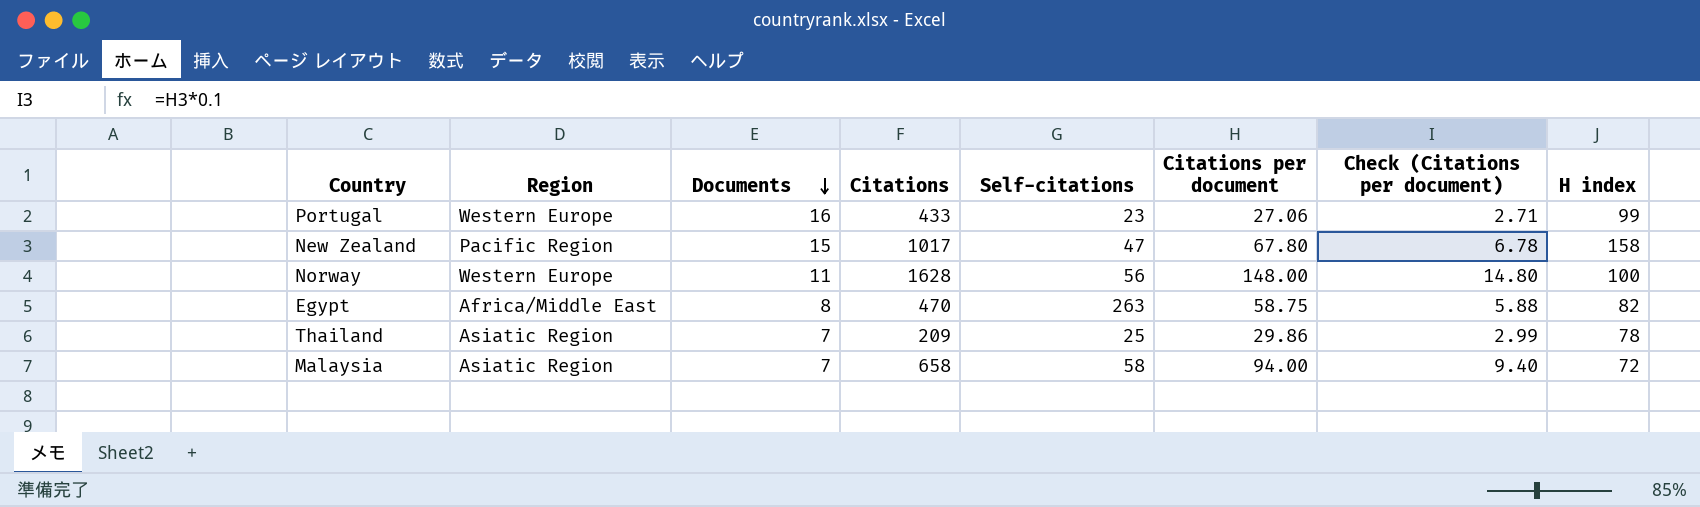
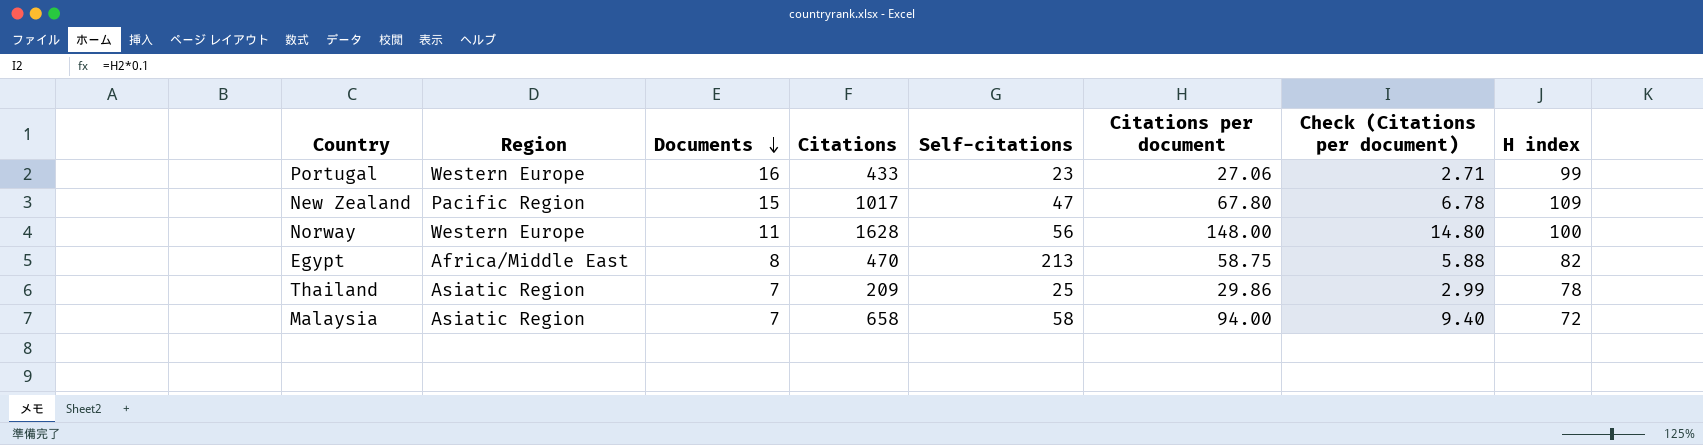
New Zealand | H index: 158 -> 109
Egypt | Self-citations: 263 -> 213

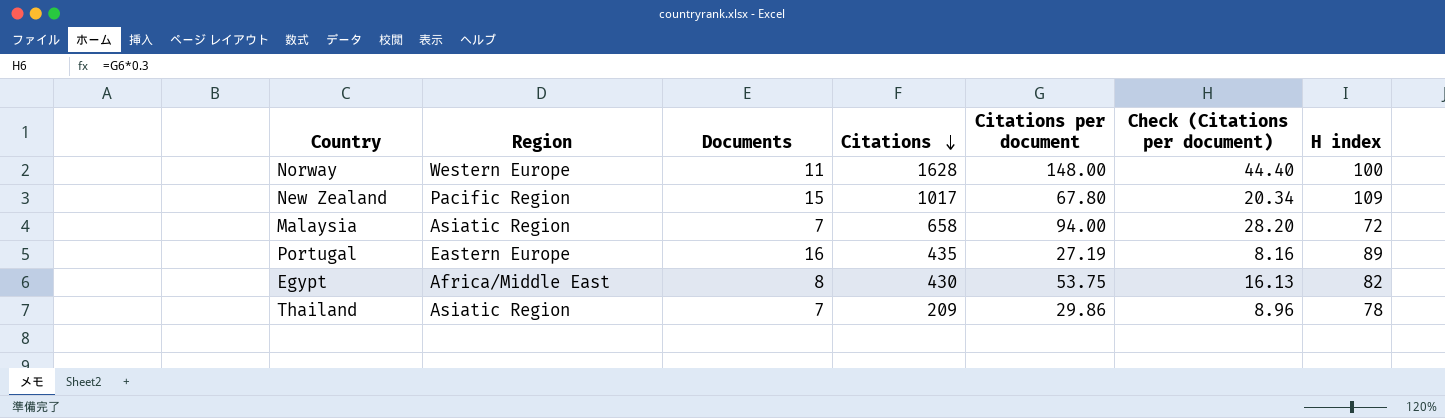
row order: Documents descending -> Citations descending
column Self-citations | position: 5 -> none
column Check (Citations per document) | formula: [Citations per document] * 0.1 -> [Citations per document] * 0.3
Portugal | Region: Western Europe -> Eastern Europe
Portugal | Citations: 433 -> 435
Portugal | Citations per document: 27.06 -> 27.19
Portugal | H index: 99 -> 89
Egypt | Citations: 470 -> 430
Egypt | Citations per document: 58.75 -> 53.75

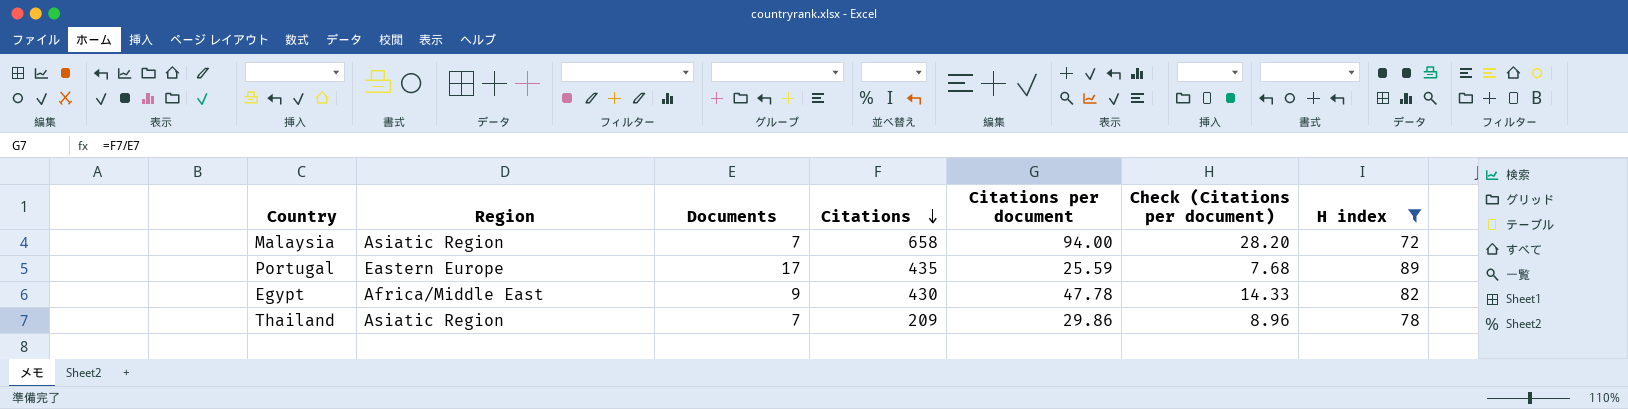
filter: none -> H index <= 89
Portugal | Documents: 16 -> 17
Portugal | Citations per document: 27.19 -> 25.59
Portugal | Check (Citations per document): 8.16 -> 7.68
Egypt | Documents: 8 -> 9
Egypt | Citations per document: 53.75 -> 47.78
Egypt | Check (Citations per document): 16.13 -> 14.33

